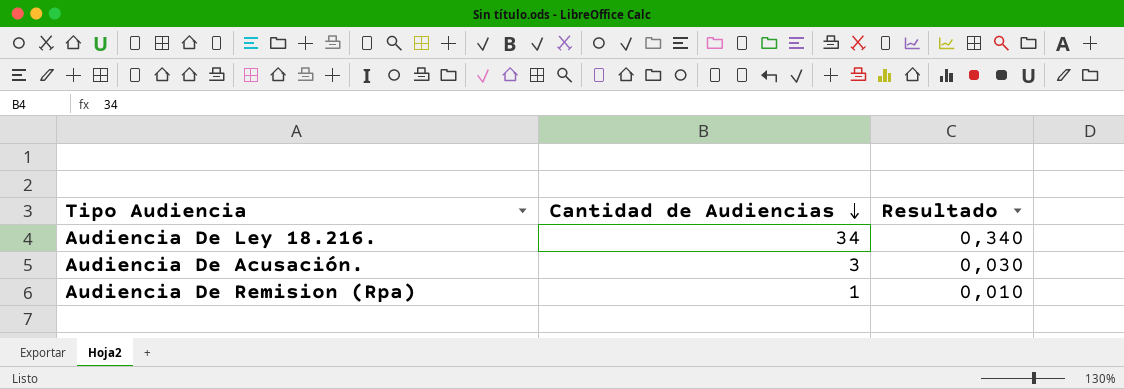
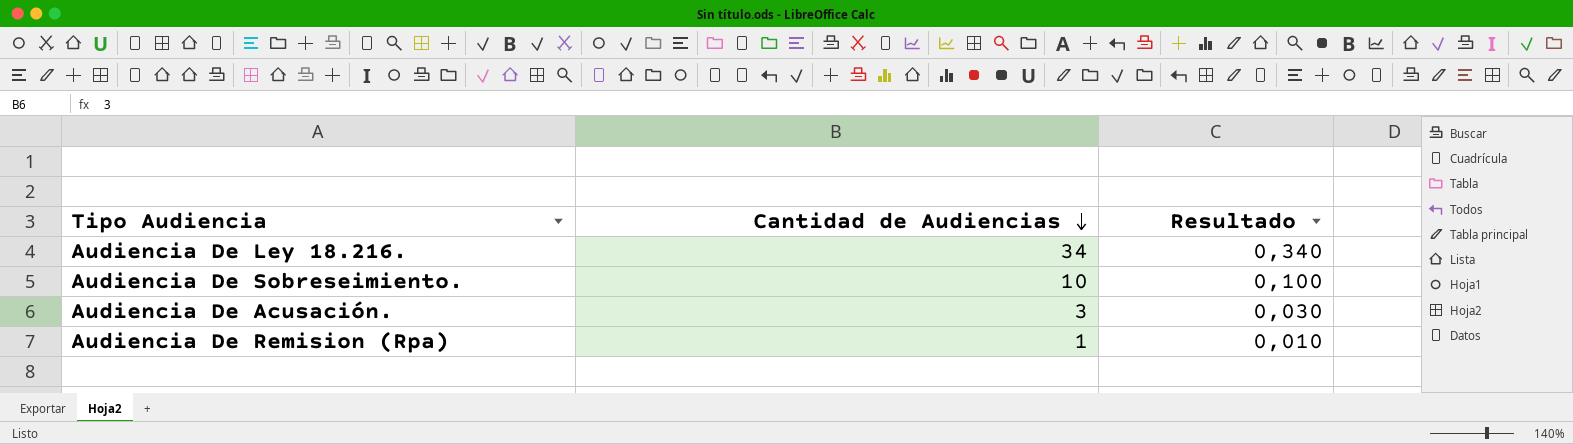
row Audiencia De Sobreseimiento.: none -> 10 | 0,100

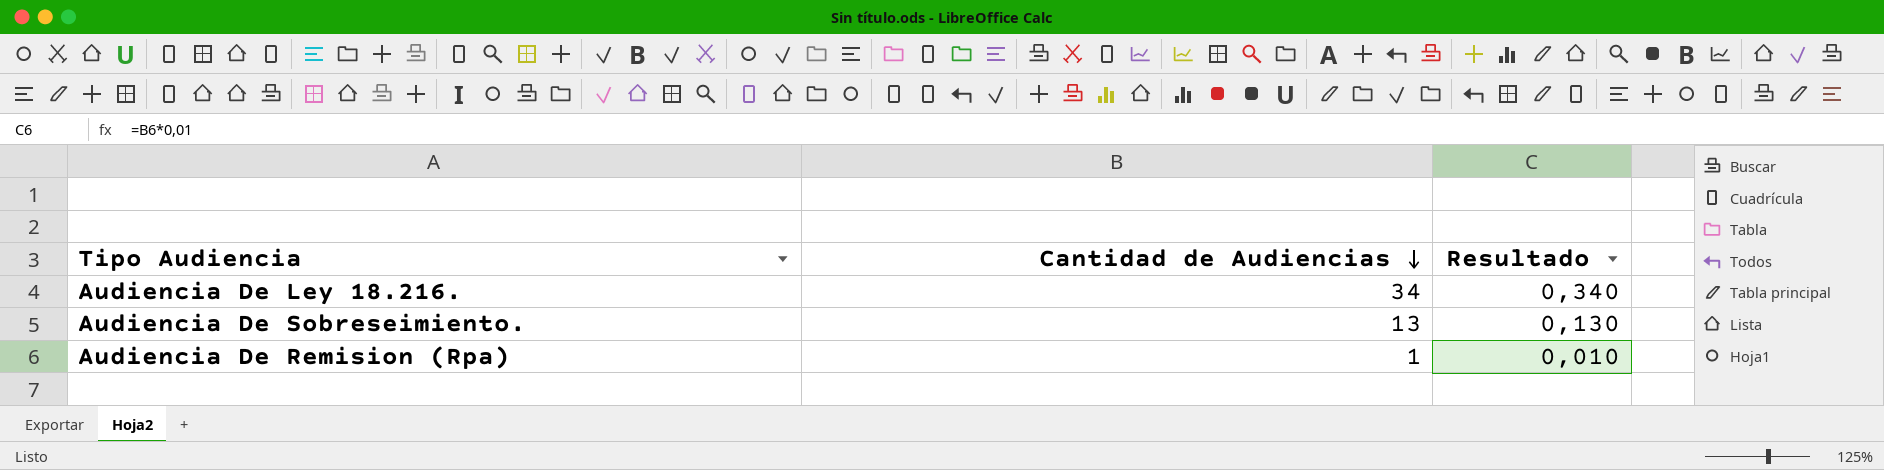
row Audiencia De Acusación.: 3 | 0,030 -> none
Audiencia De Sobreseimiento. | Cantidad de Audiencias: 10 -> 13
Audiencia De Sobreseimiento. | Resultado: 0,100 -> 0,130

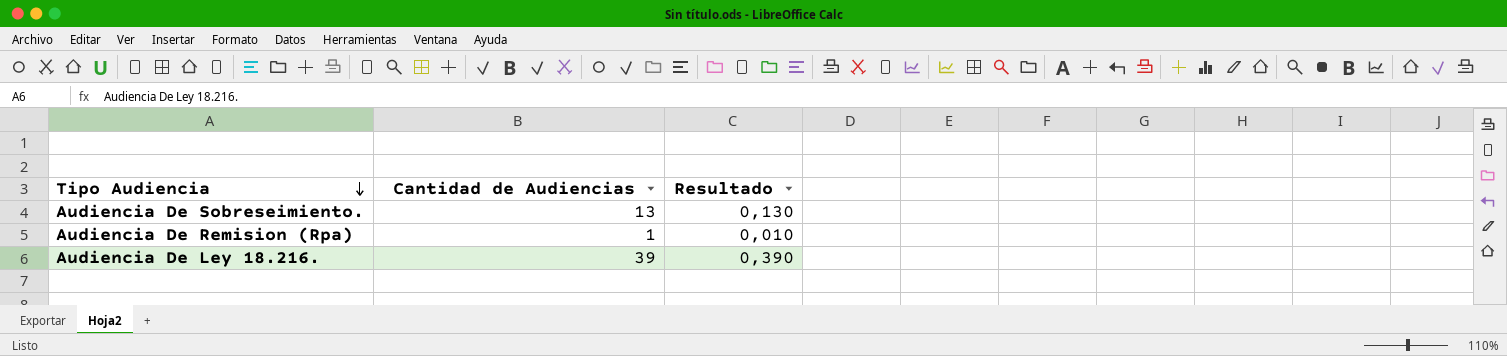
row order: Cantidad de Audiencias descending -> Tipo Audiencia descending
Audiencia De Ley 18.216. | Cantidad de Audiencias: 34 -> 39
Audiencia De Ley 18.216. | Resultado: 0,340 -> 0,390

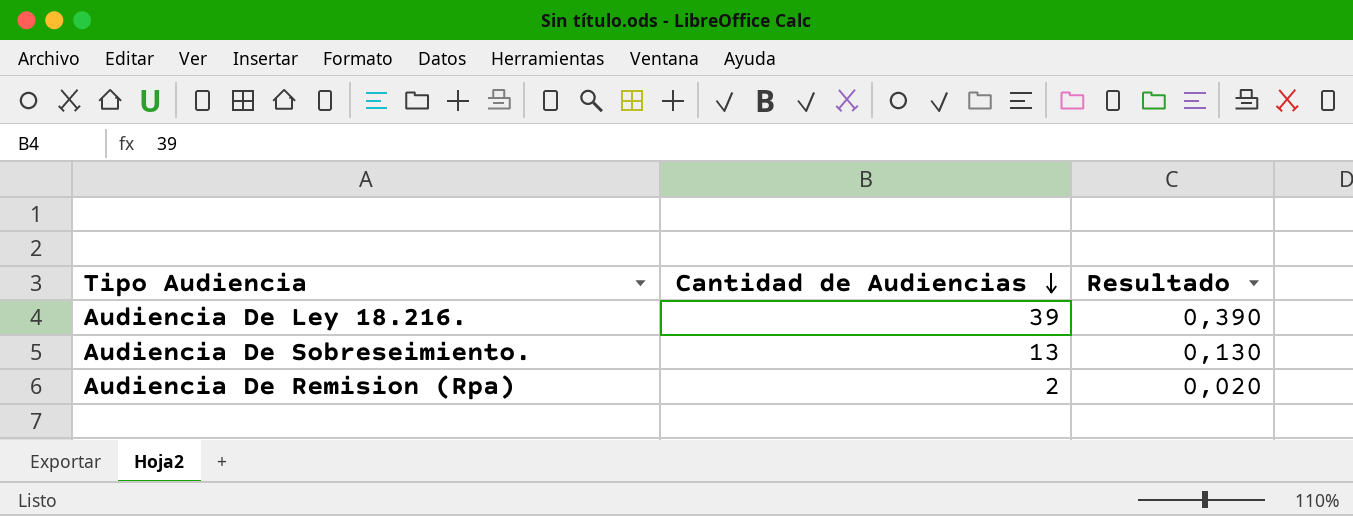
row order: Tipo Audiencia descending -> Cantidad de Audiencias descending
Audiencia De Remision (Rpa) | Cantidad de Audiencias: 1 -> 2
Audiencia De Remision (Rpa) | Resultado: 0,010 -> 0,020

